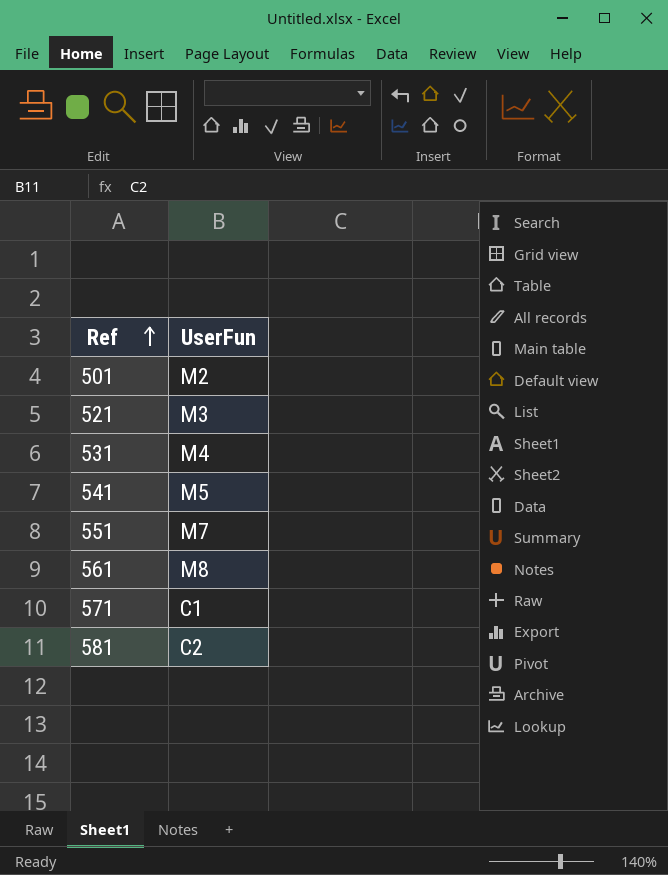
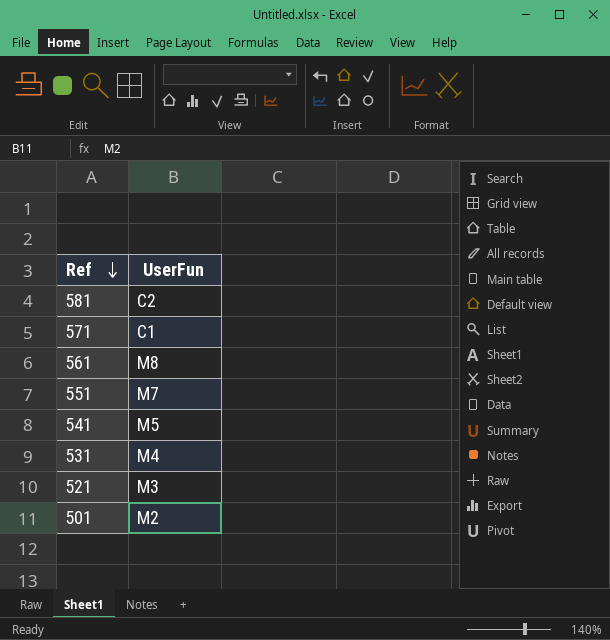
row order: Ref ascending -> Ref descending

